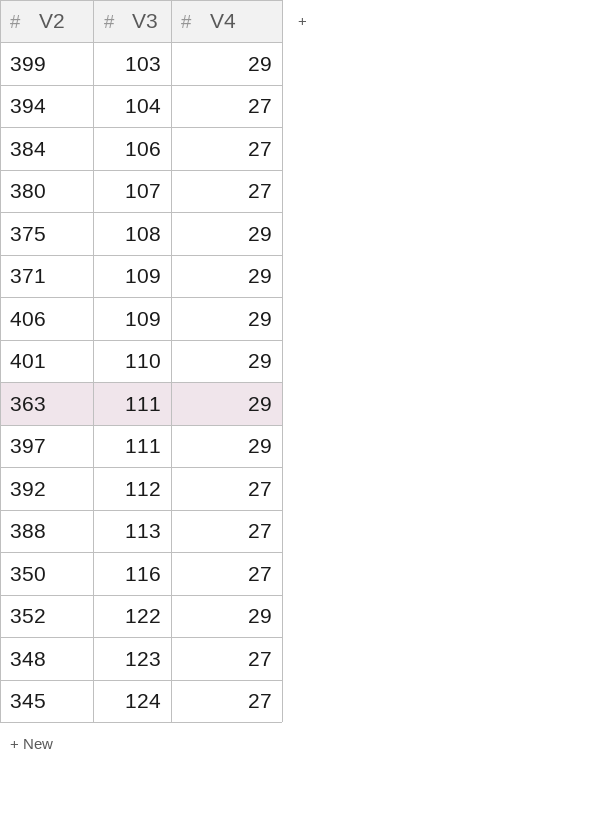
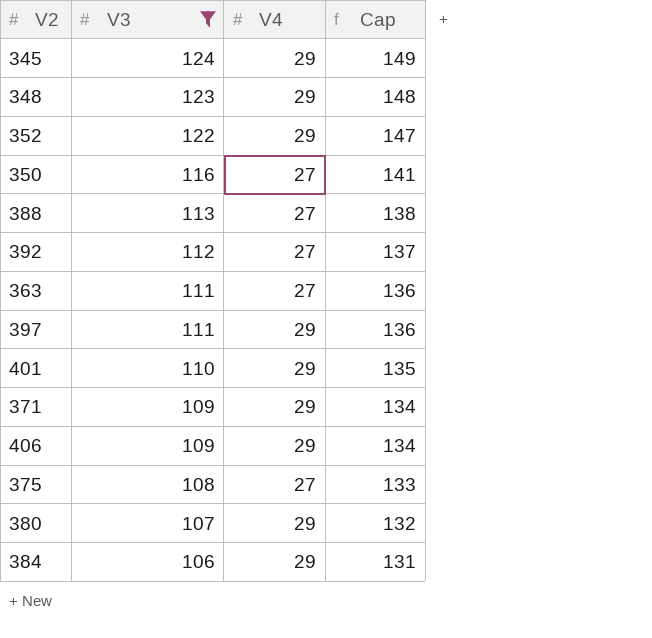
filter: none -> V3 >= 106
row order: V3 ascending -> V3 descending
column Cap | formula: none -> [V3] + 25
345 | V4: 27 -> 29
348 | V4: 27 -> 29
363 | V4: 29 -> 27
375 | V4: 29 -> 27
380 | V4: 27 -> 29
384 | V4: 27 -> 29

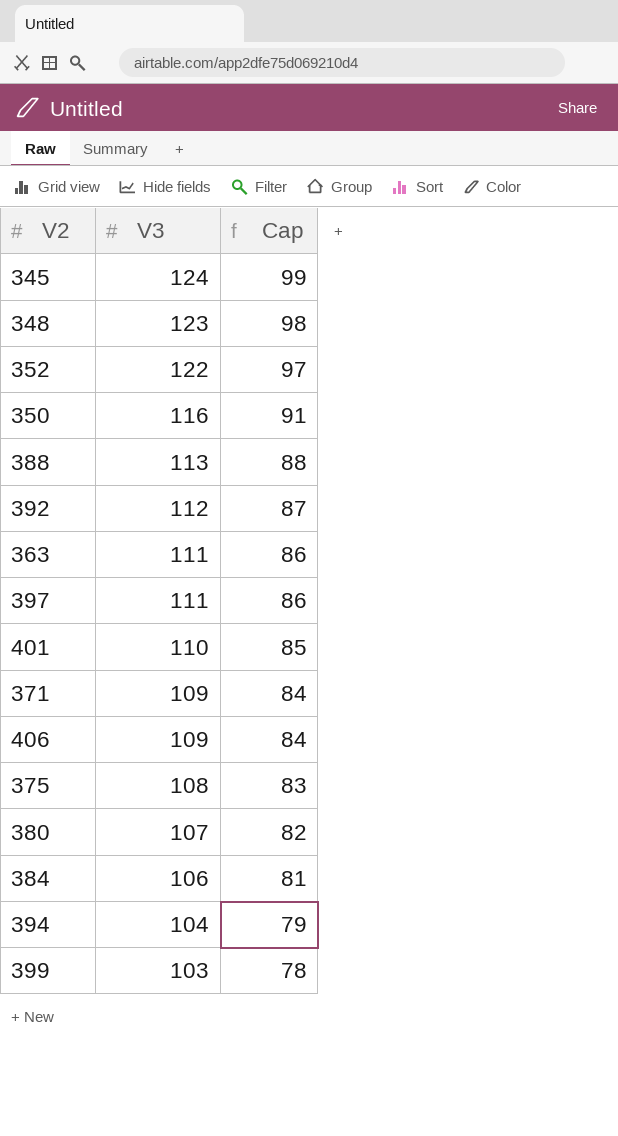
filter: V3 >= 106 -> none
column V4 | position: 3 -> none
column Cap | formula: [V3] + 25 -> [V3] - 25

